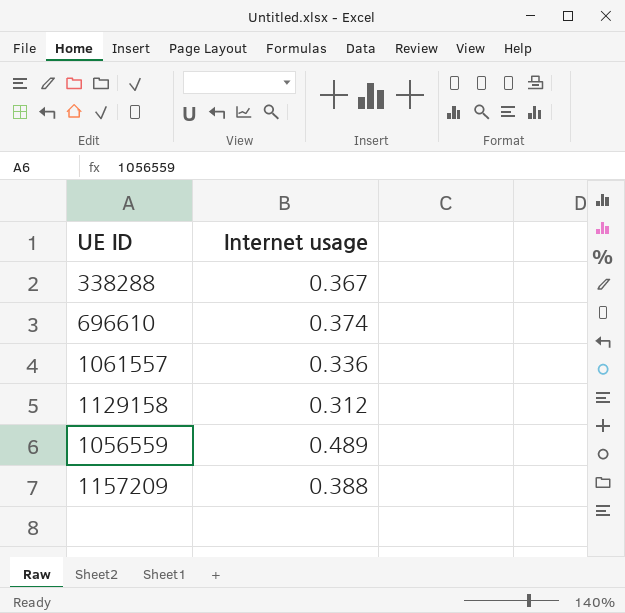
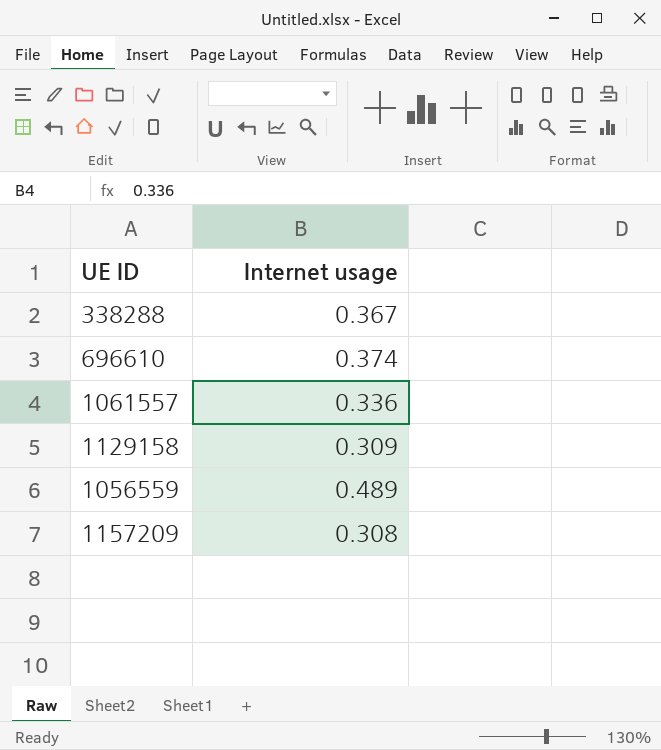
1129158 | Internet usage: 0.312 -> 0.309
1157209 | Internet usage: 0.388 -> 0.308

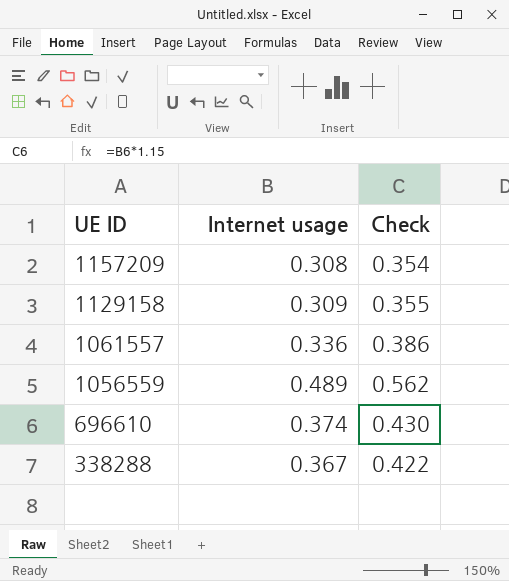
row order: none -> UE ID descending
column Check | formula: none -> [Internet usage] * 1.15

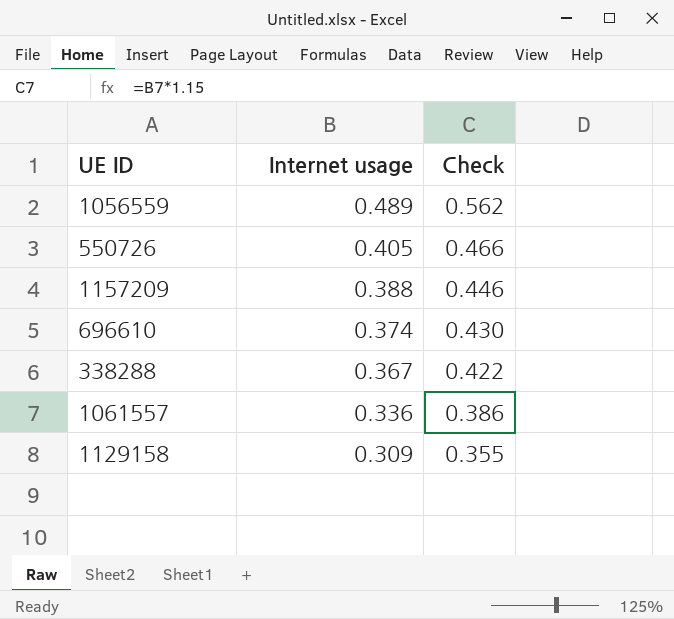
row order: UE ID descending -> Internet usage descending
row 550726: none -> 0.405 | 0.466
1157209 | Internet usage: 0.308 -> 0.388
1157209 | Check: 0.354 -> 0.446

